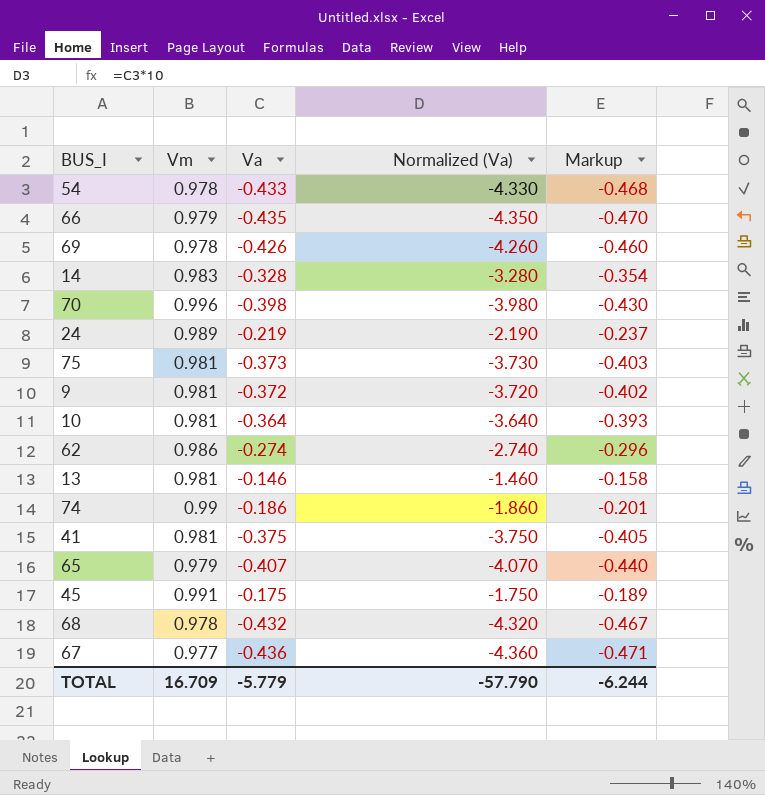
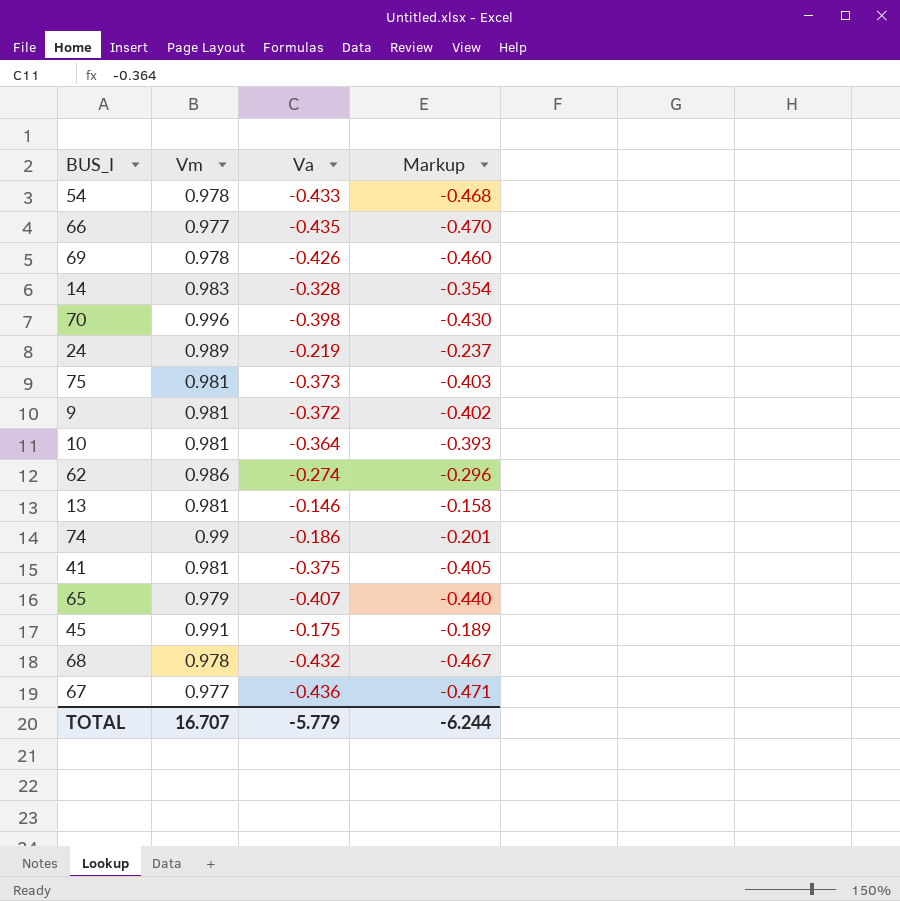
column Normalized (Va) | formula: [Va] * 10 -> none
66 | Vm: 0.979 -> 0.977
TOTAL | Vm: 16.709 -> 16.707

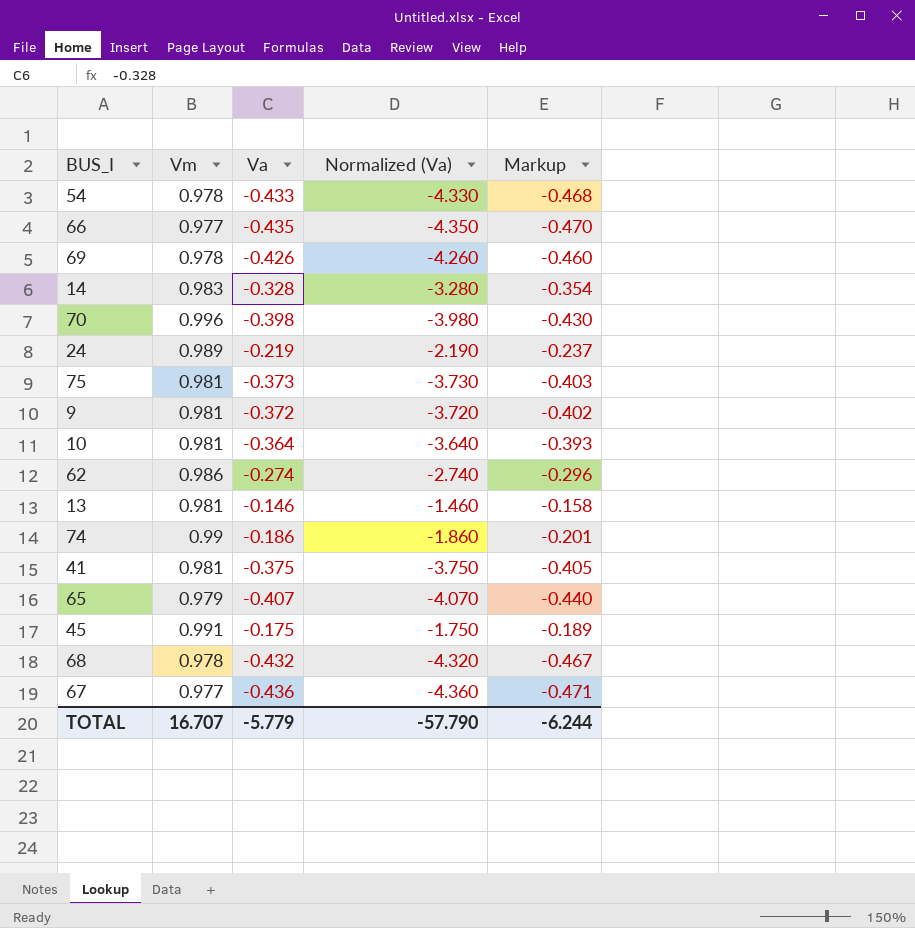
column Normalized (Va) | formula: none -> [Va] * 10

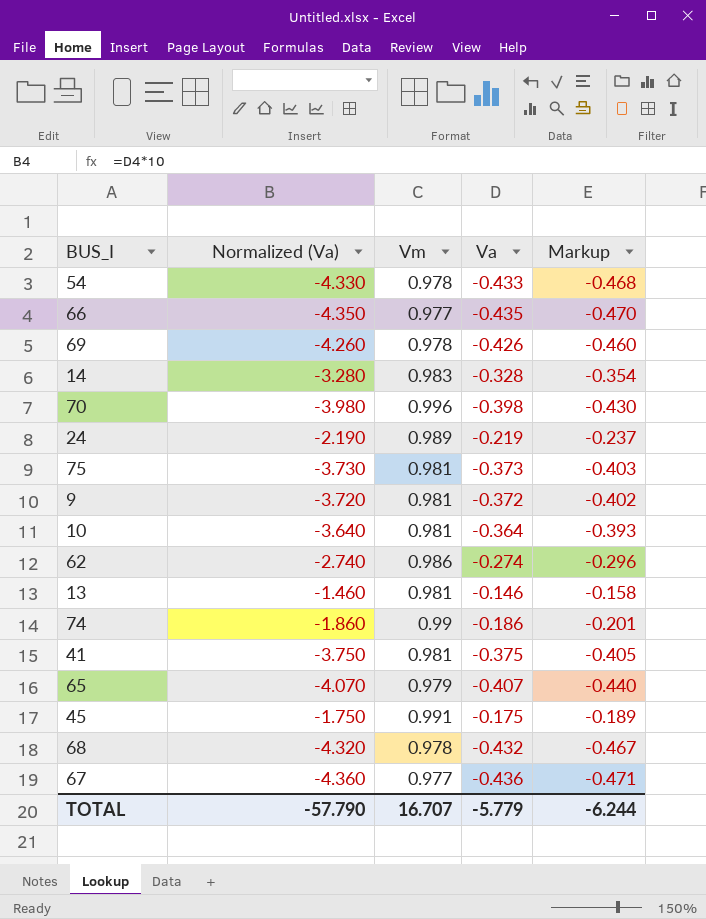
column Normalized (Va) | position: 4 -> 2

